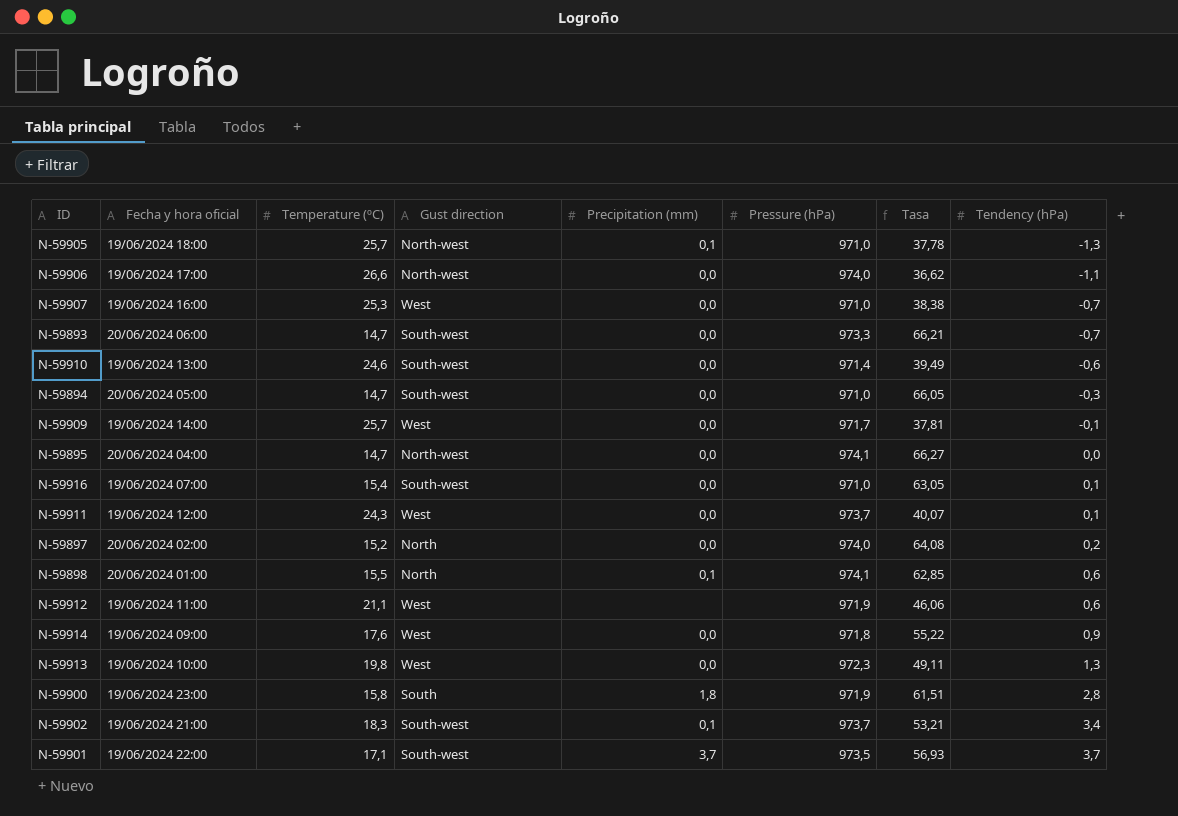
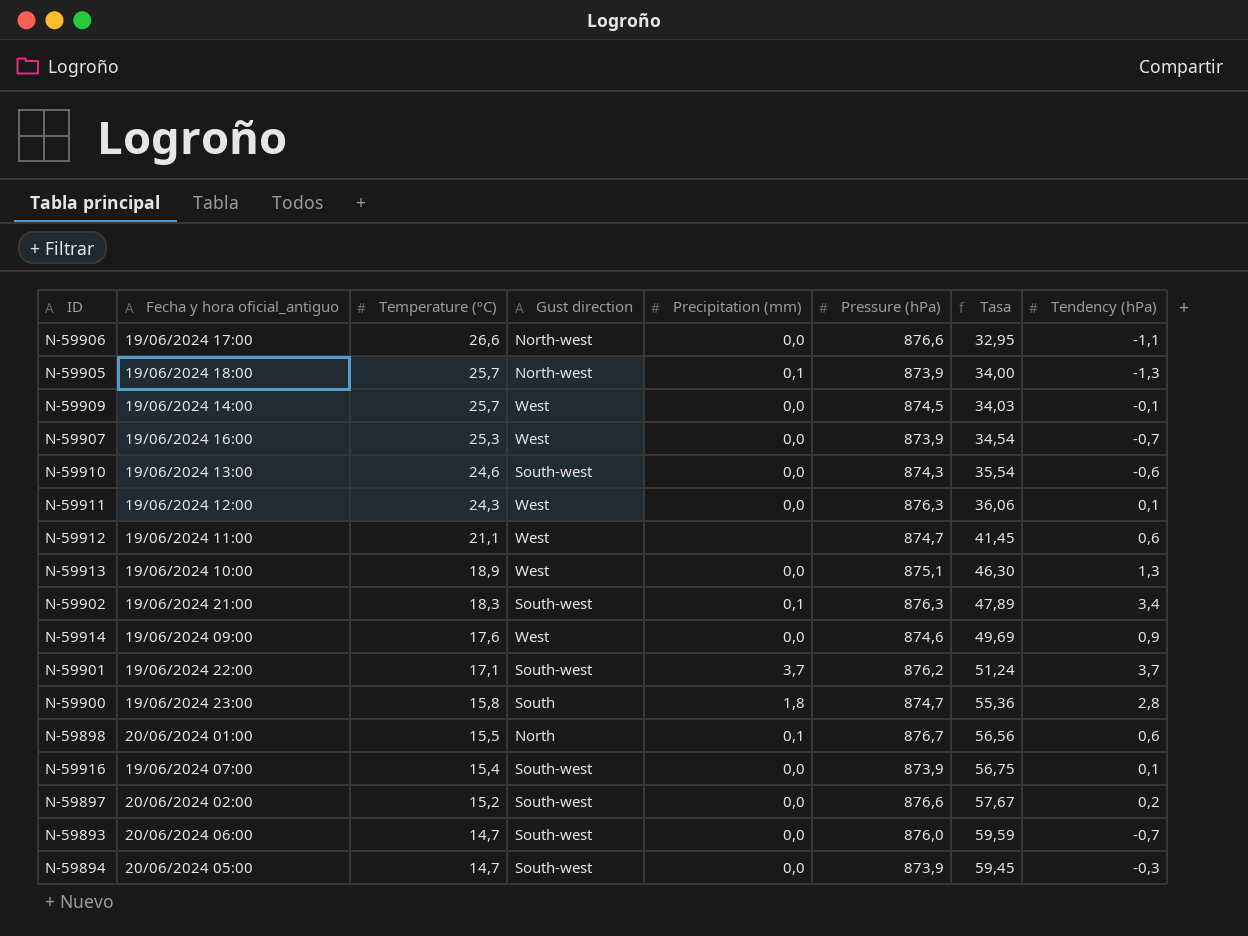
row order: Tendency (hPa) ascending -> Temperature (ºC) descending
column name: Fecha y hora oficial -> Fecha y hora oficial_antiguo
row N-59895: 20/06/2024 04:00 | 14,7 | North-west | 0,0 | 974,1 | 66,27 | 0,0 -> none
N-59906 | Pressure (hPa): 974,0 -> 876,6
N-59906 | Tasa: 36,62 -> 32,95
N-59905 | Pressure (hPa): 971,0 -> 873,9
N-59905 | Tasa: 37,78 -> 34,00
N-59909 | Pressure (hPa): 971,7 -> 874,5
N-59909 | Tasa: 37,81 -> 34,03
N-59907 | Pressure (hPa): 971,0 -> 873,9
N-59907 | Tasa: 38,38 -> 34,54
N-59910 | Pressure (hPa): 971,4 -> 874,3
N-59910 | Tasa: 39,49 -> 35,54
N-59911 | Pressure (hPa): 973,7 -> 876,3
N-59911 | Tasa: 40,07 -> 36,06
N-59912 | Pressure (hPa): 971,9 -> 874,7
N-59912 | Tasa: 46,06 -> 41,45
N-59913 | Temperature (ºC): 19,8 -> 18,9
N-59913 | Pressure (hPa): 972,3 -> 875,1
N-59913 | Tasa: 49,11 -> 46,30
N-59902 | Pressure (hPa): 973,7 -> 876,3
N-59902 | Tasa: 53,21 -> 47,89
N-59914 | Pressure (hPa): 971,8 -> 874,6
N-59914 | Tasa: 55,22 -> 49,69
N-59901 | Pressure (hPa): 973,5 -> 876,2
N-59901 | Tasa: 56,93 -> 51,24
N-59900 | Pressure (hPa): 971,9 -> 874,7
N-59900 | Tasa: 61,51 -> 55,36
N-59898 | Pressure (hPa): 974,1 -> 876,7
N-59898 | Tasa: 62,85 -> 56,56
N-59916 | Pressure (hPa): 971,0 -> 873,9
N-59916 | Tasa: 63,05 -> 56,75
N-59897 | Gust direction: North -> South-west
N-59897 | Pressure (hPa): 974,0 -> 876,6
N-59897 | Tasa: 64,08 -> 57,67
N-59893 | Pressure (hPa): 973,3 -> 876,0
N-59893 | Tasa: 66,21 -> 59,59
N-59894 | Pressure (hPa): 971,0 -> 873,9
N-59894 | Tasa: 66,05 -> 59,45

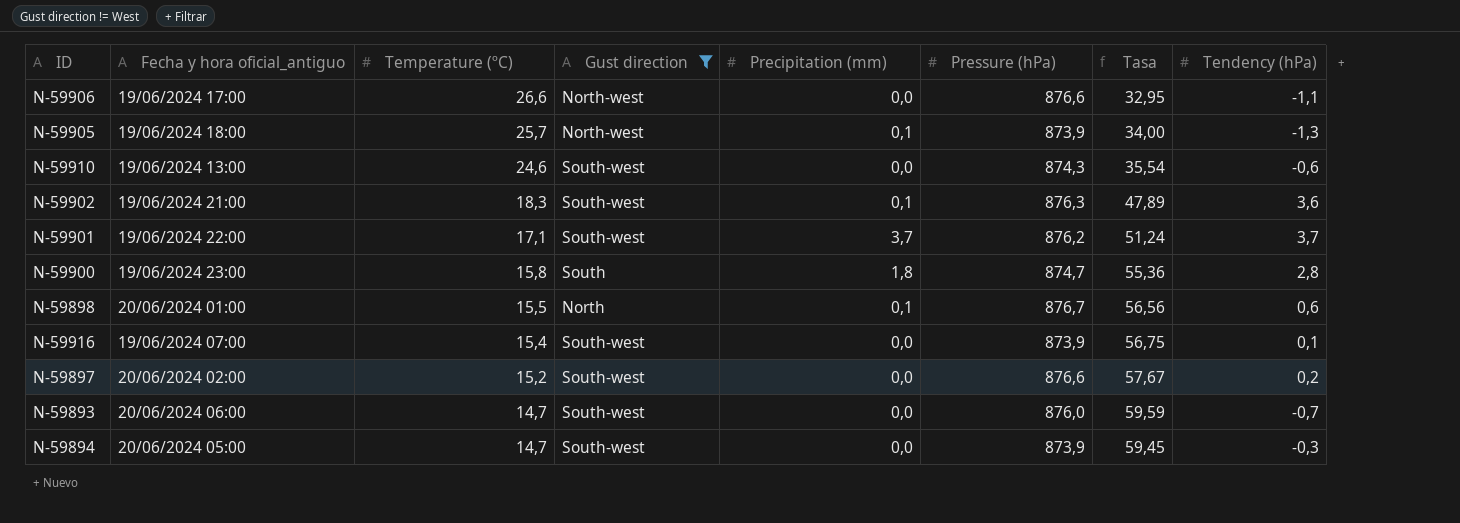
filter: none -> Gust direction != West
N-59902 | Tendency (hPa): 3,4 -> 3,6

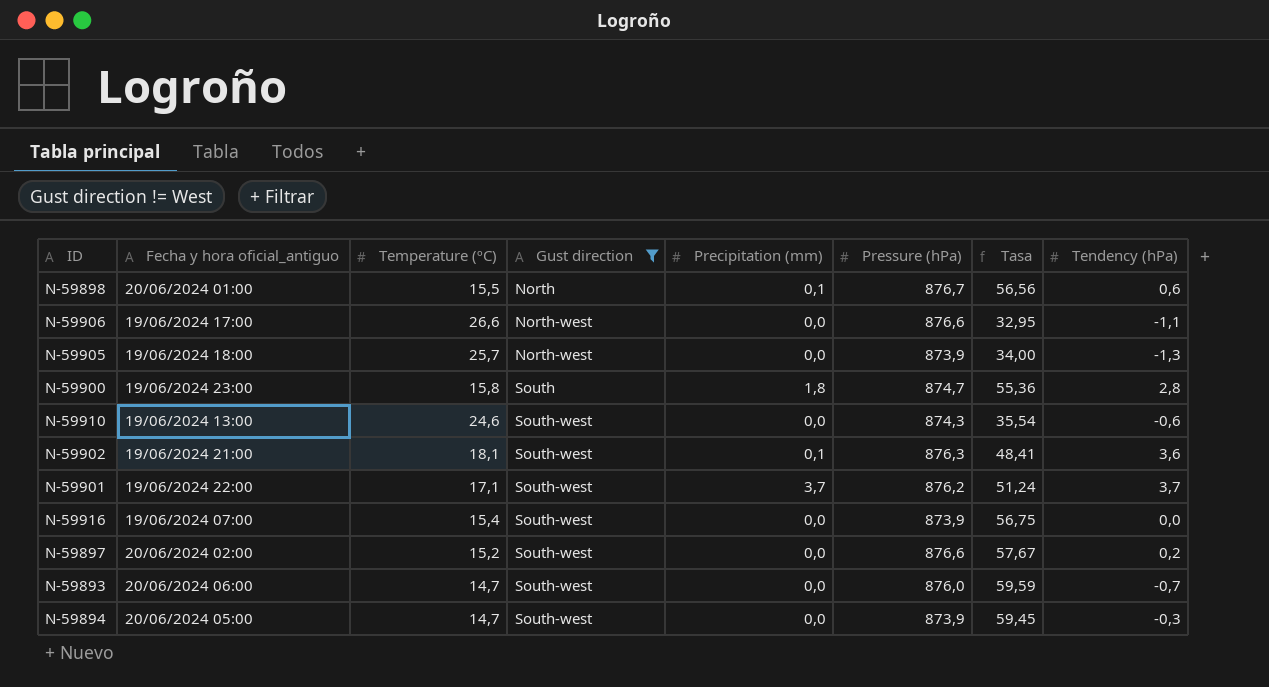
row order: Temperature (ºC) descending -> Gust direction ascending
N-59905 | Precipitation (mm): 0,1 -> 0,0
N-59902 | Temperature (ºC): 18,3 -> 18,1
N-59902 | Tasa: 47,89 -> 48,41
N-59916 | Tendency (hPa): 0,1 -> 0,0

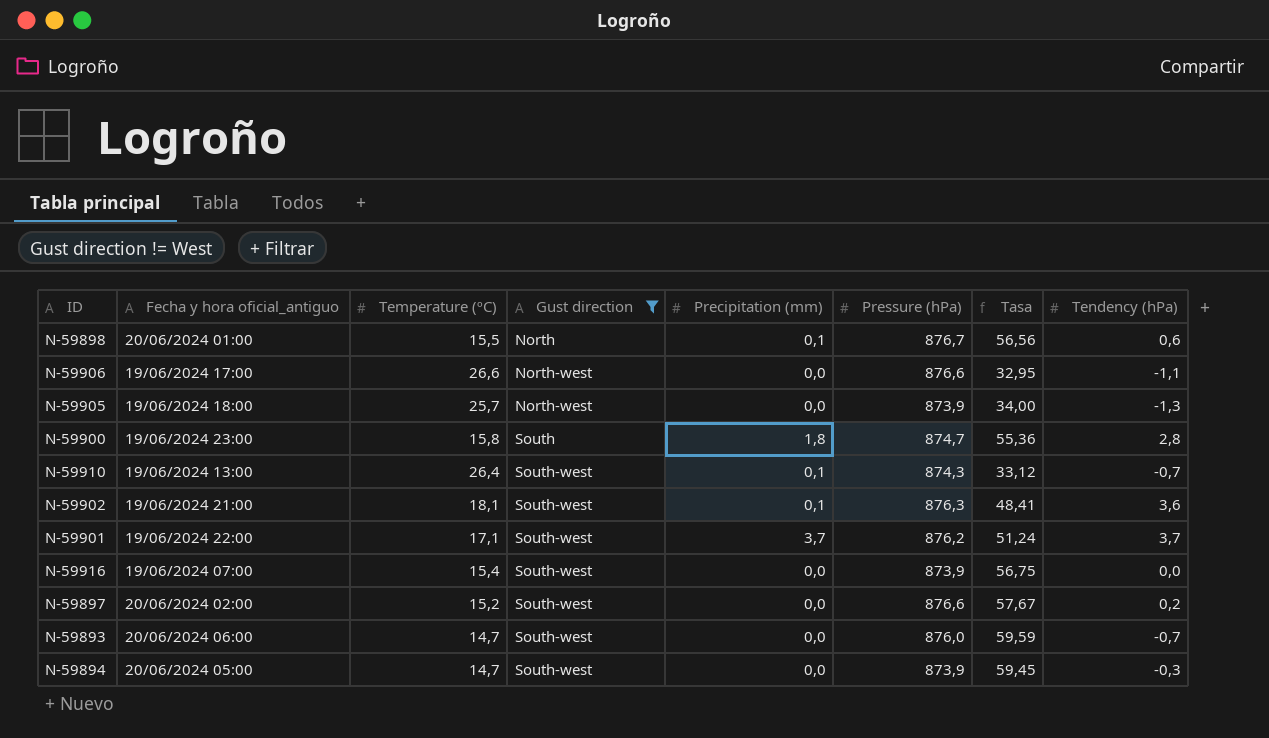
N-59910 | Temperature (ºC): 24,6 -> 26,4
N-59910 | Precipitation (mm): 0,0 -> 0,1
N-59910 | Tasa: 35,54 -> 33,12
N-59910 | Tendency (hPa): -0,6 -> -0,7

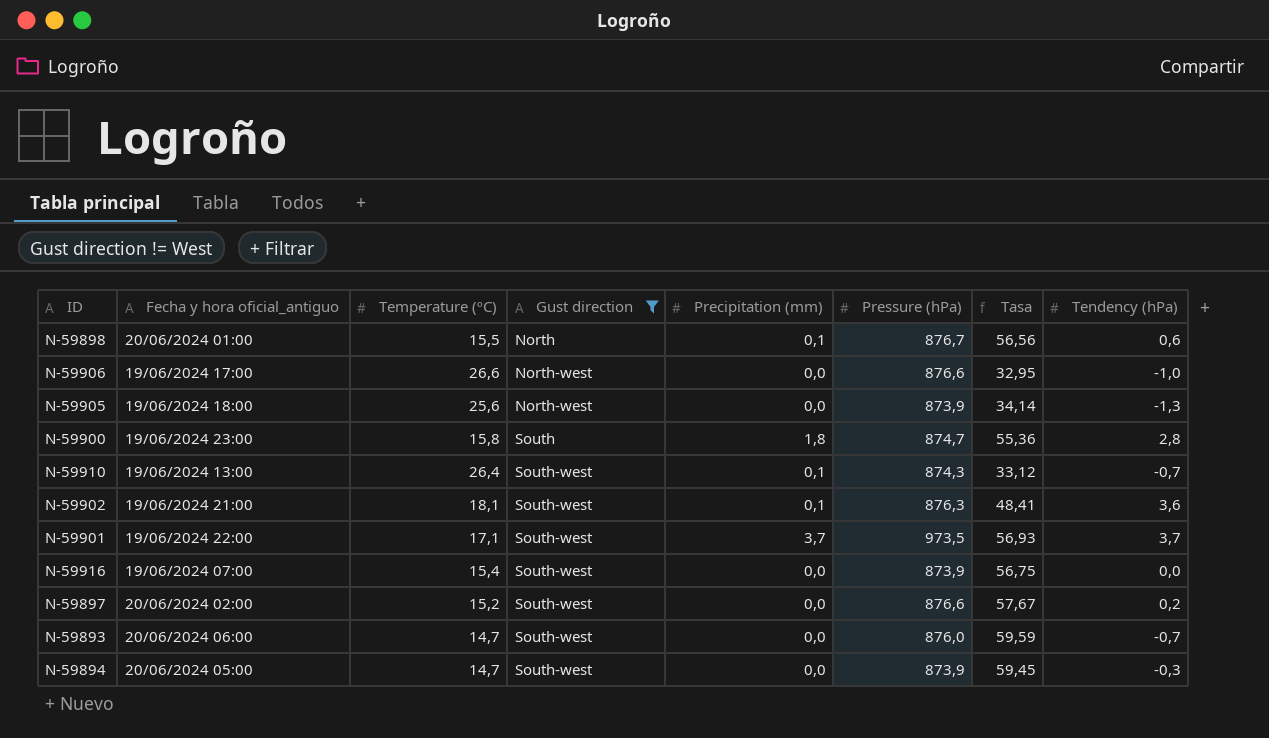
N-59906 | Tendency (hPa): -1,1 -> -1,0
N-59905 | Temperature (ºC): 25,7 -> 25,6
N-59905 | Tasa: 34,00 -> 34,14
N-59901 | Pressure (hPa): 876,2 -> 973,5
N-59901 | Tasa: 51,24 -> 56,93

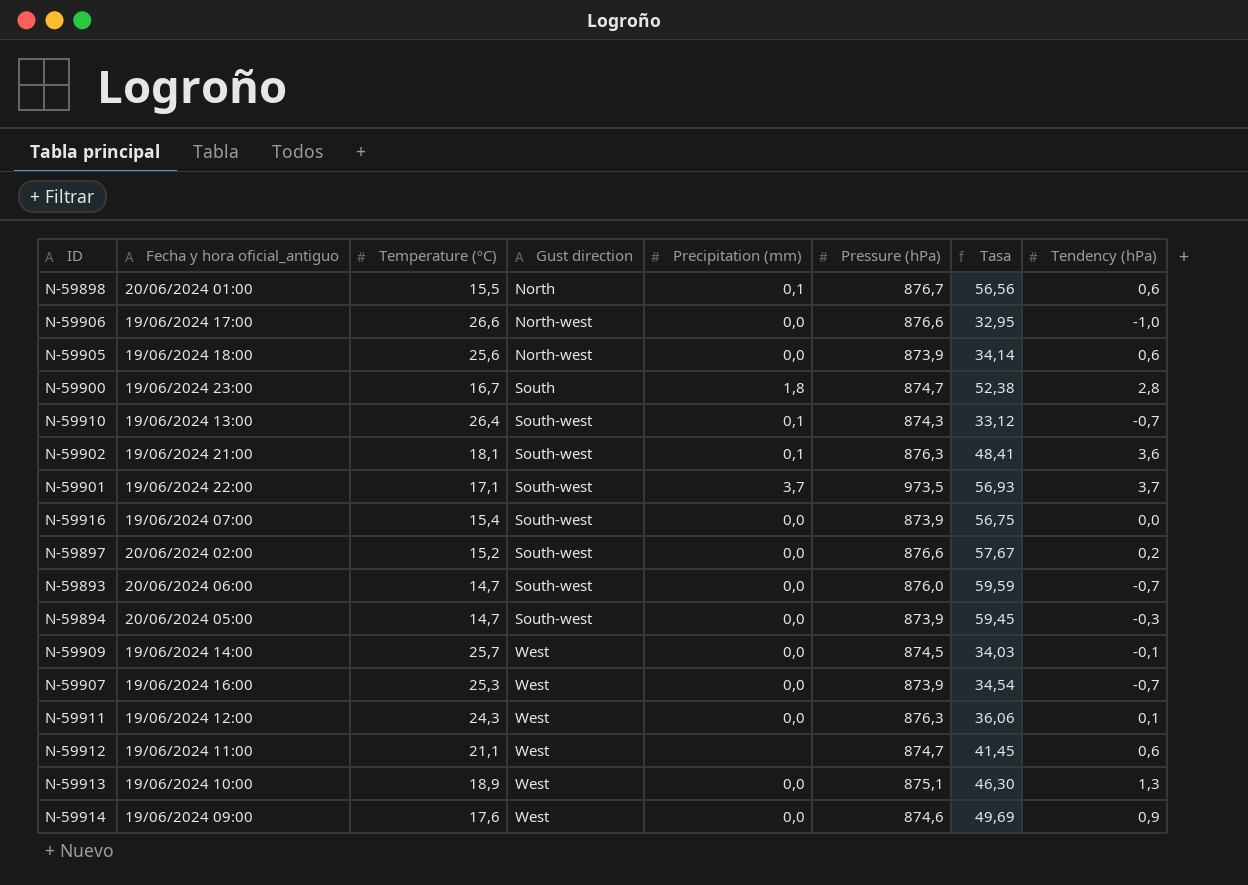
filter: Gust direction != West -> none
N-59905 | Tendency (hPa): -1,3 -> 0,6
N-59900 | Temperature (ºC): 15,8 -> 16,7
N-59900 | Tasa: 55,36 -> 52,38

